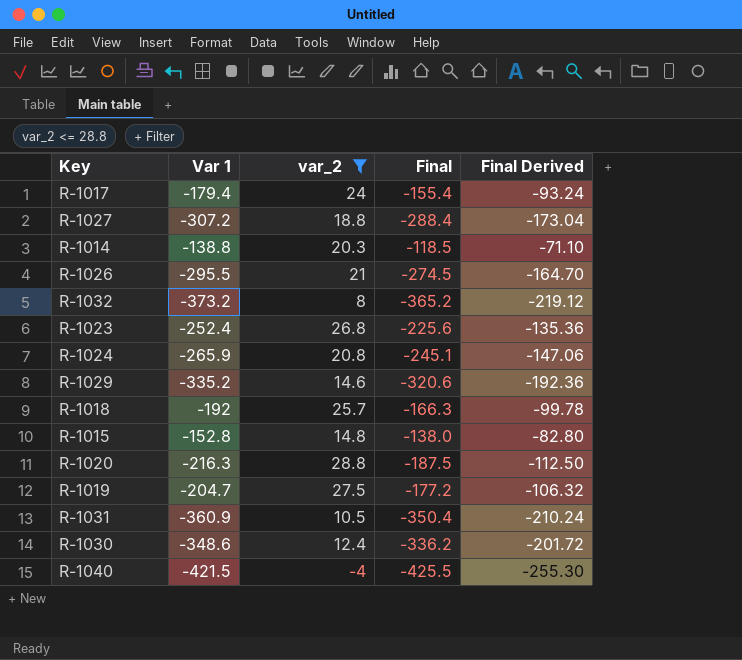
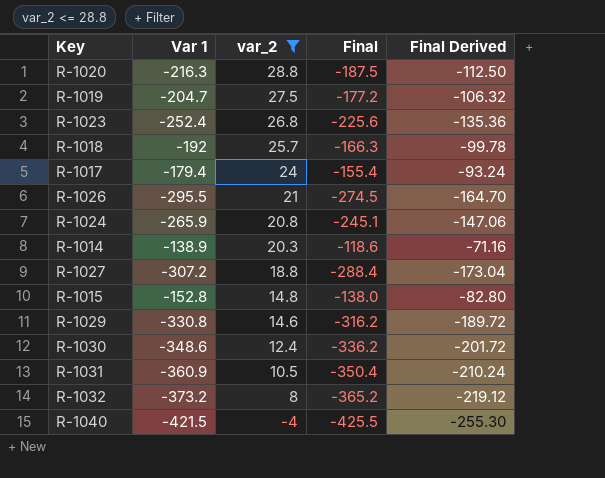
row order: none -> var_2 descending
R-1014 | Var 1: -138.8 -> -138.9
R-1014 | Final: -118.5 -> -118.6
R-1014 | Final Derived: -71.10 -> -71.16
R-1029 | Var 1: -335.2 -> -330.8
R-1029 | Final: -320.6 -> -316.2
R-1029 | Final Derived: -192.36 -> -189.72

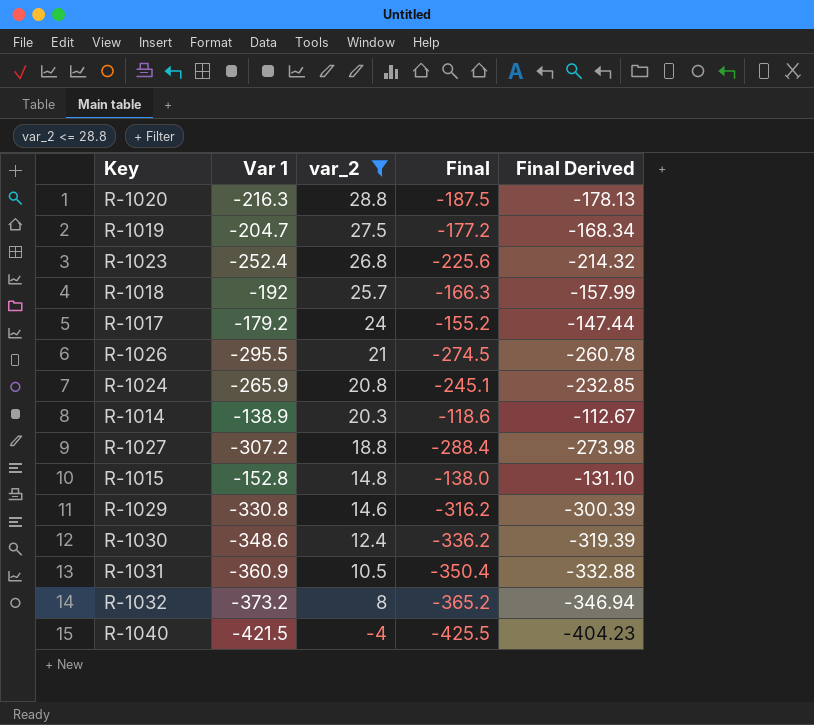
column Final Derived | formula: [Final] * 0.6 -> [Final] * 0.95
R-1017 | Var 1: -179.4 -> -179.2
R-1017 | Final: -155.4 -> -155.2

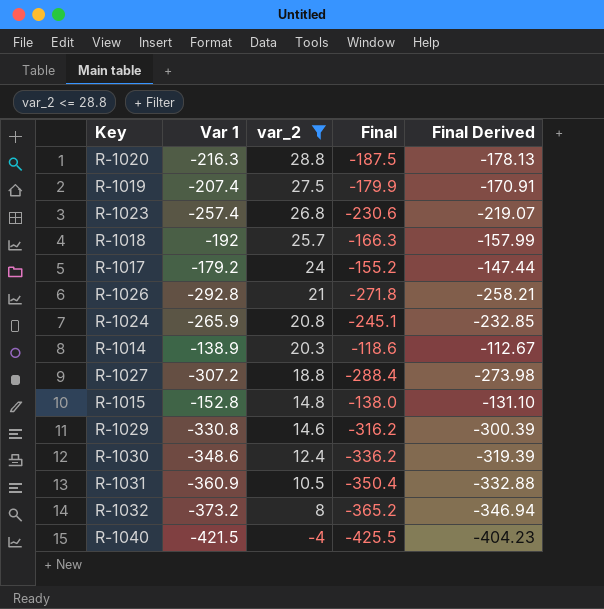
R-1019 | Var 1: -204.7 -> -207.4
R-1019 | Final: -177.2 -> -179.9
R-1019 | Final Derived: -168.34 -> -170.91
R-1023 | Var 1: -252.4 -> -257.4
R-1023 | Final: -225.6 -> -230.6
R-1023 | Final Derived: -214.32 -> -219.07
R-1026 | Var 1: -295.5 -> -292.8
R-1026 | Final: -274.5 -> -271.8
R-1026 | Final Derived: -260.78 -> -258.21

